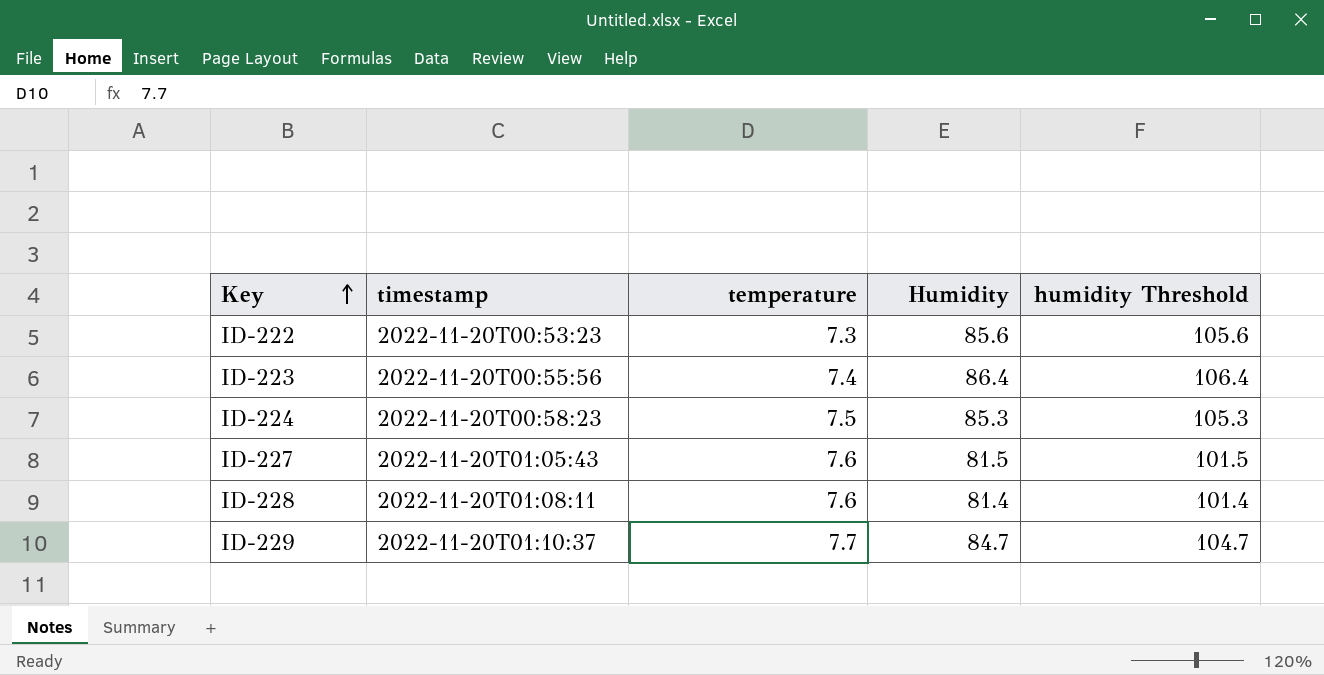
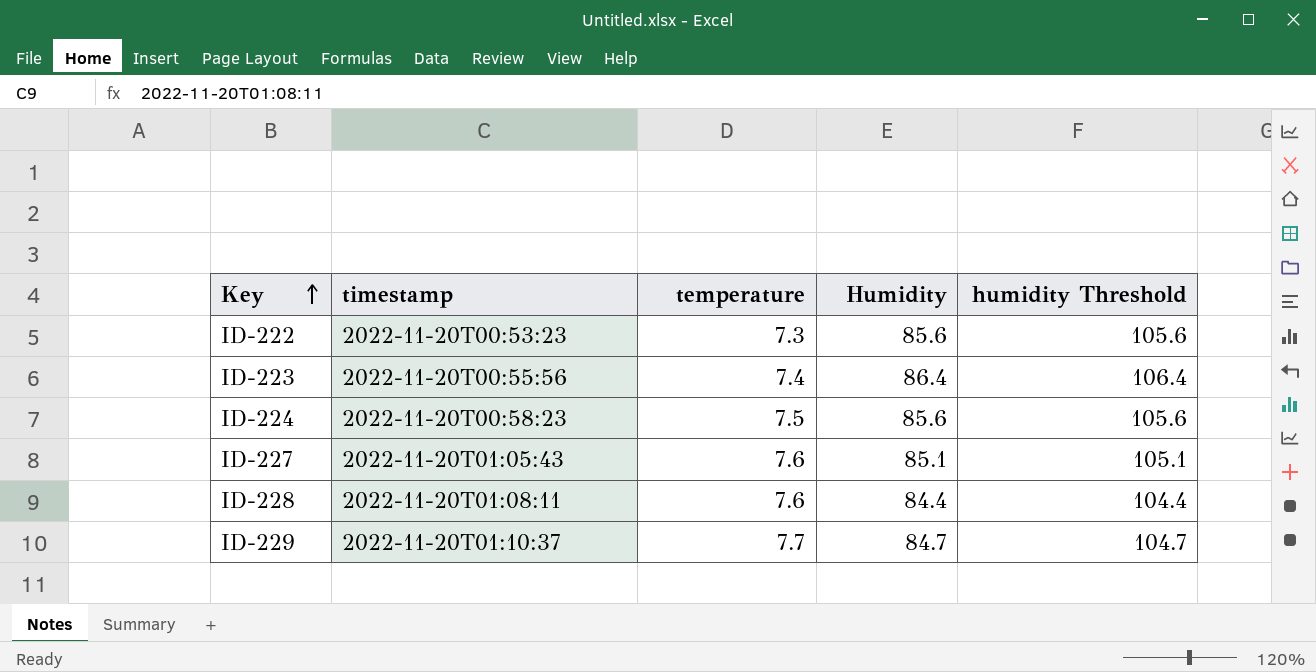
ID-224 | Humidity: 85.3 -> 85.6
ID-224 | humidity Threshold: 105.3 -> 105.6
ID-227 | Humidity: 81.5 -> 85.1
ID-227 | humidity Threshold: 101.5 -> 105.1
ID-228 | Humidity: 81.4 -> 84.4
ID-228 | humidity Threshold: 101.4 -> 104.4

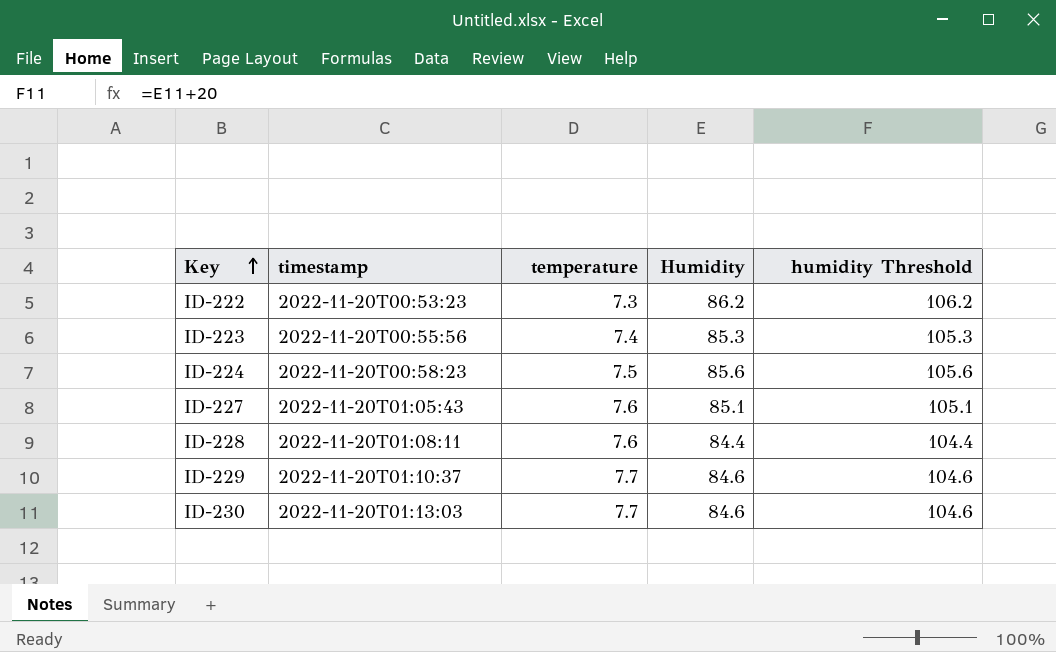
ID-222 | Humidity: 85.6 -> 86.2
ID-222 | humidity Threshold: 105.6 -> 106.2
ID-223 | Humidity: 86.4 -> 85.3
ID-223 | humidity Threshold: 106.4 -> 105.3
ID-229 | Humidity: 84.7 -> 84.6
ID-229 | humidity Threshold: 104.7 -> 104.6
row ID-230: none -> 2022-11-20T01:13:03 | 7.7 | 84.6 | 104.6

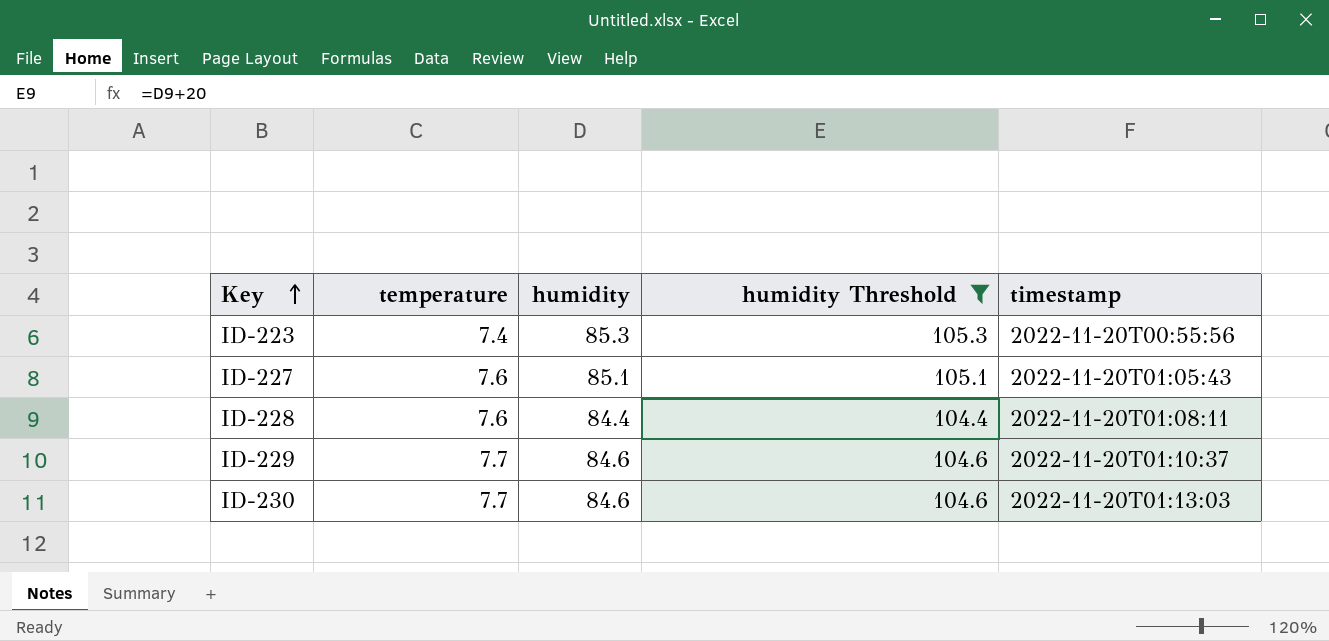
filter: none -> humidity Threshold <= 105.3
column name: Humidity -> humidity
column timestamp | position: 2 -> 5

